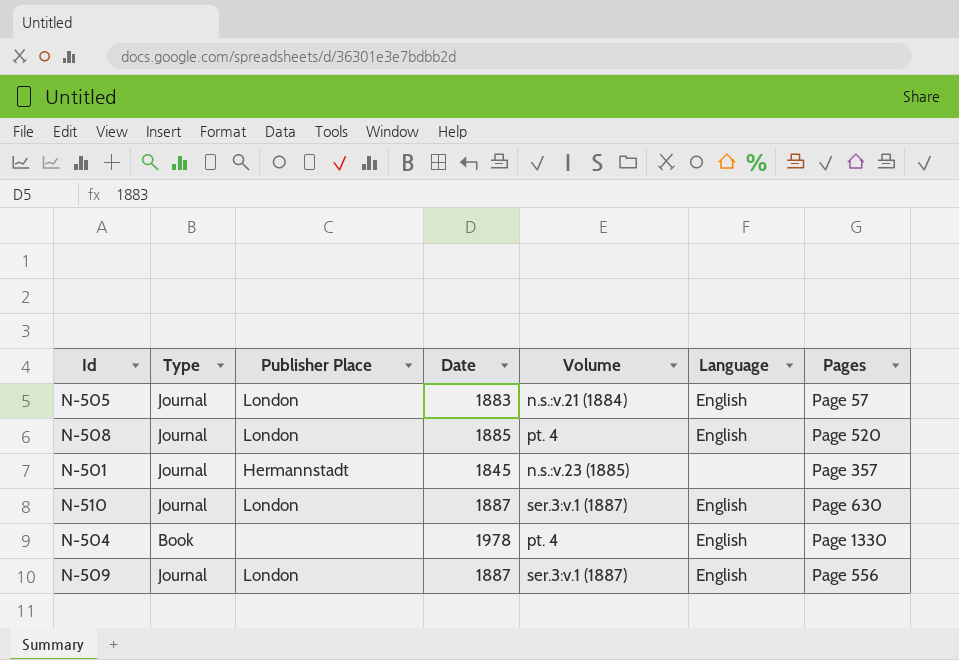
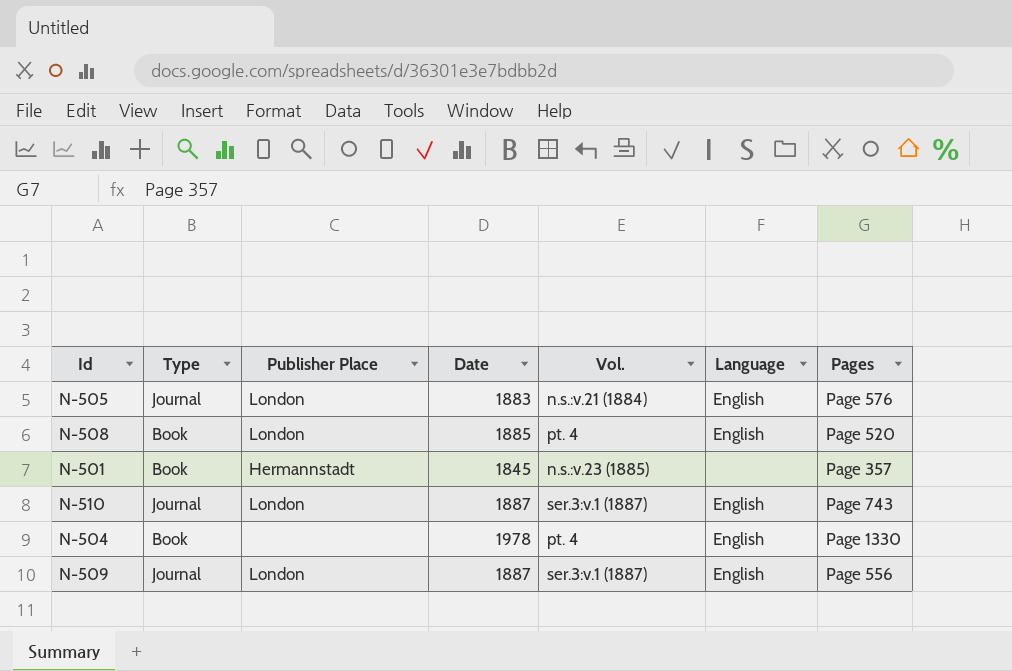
column name: Volume -> Vol.
N-505 | Pages: Page 57 -> Page 576
N-508 | Type: Journal -> Book
N-501 | Type: Journal -> Book
N-510 | Pages: Page 630 -> Page 743

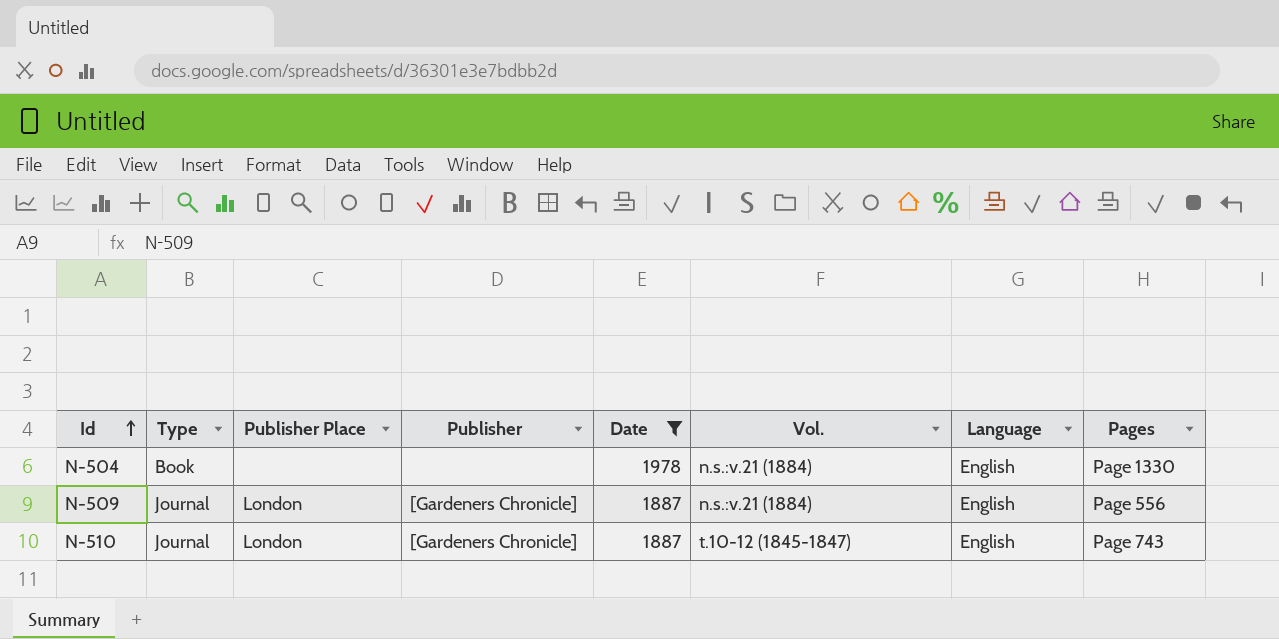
filter: none -> Date >= 1887
row order: none -> Id ascending
column Publisher | position: none -> 4
N-504 | Vol.: pt. 4 -> n.s.:v.21 (1884)
N-509 | Vol.: ser.3:v.1 (1887) -> n.s.:v.21 (1884)
N-510 | Vol.: ser.3:v.1 (1887) -> t.10-12 (1845-1847)

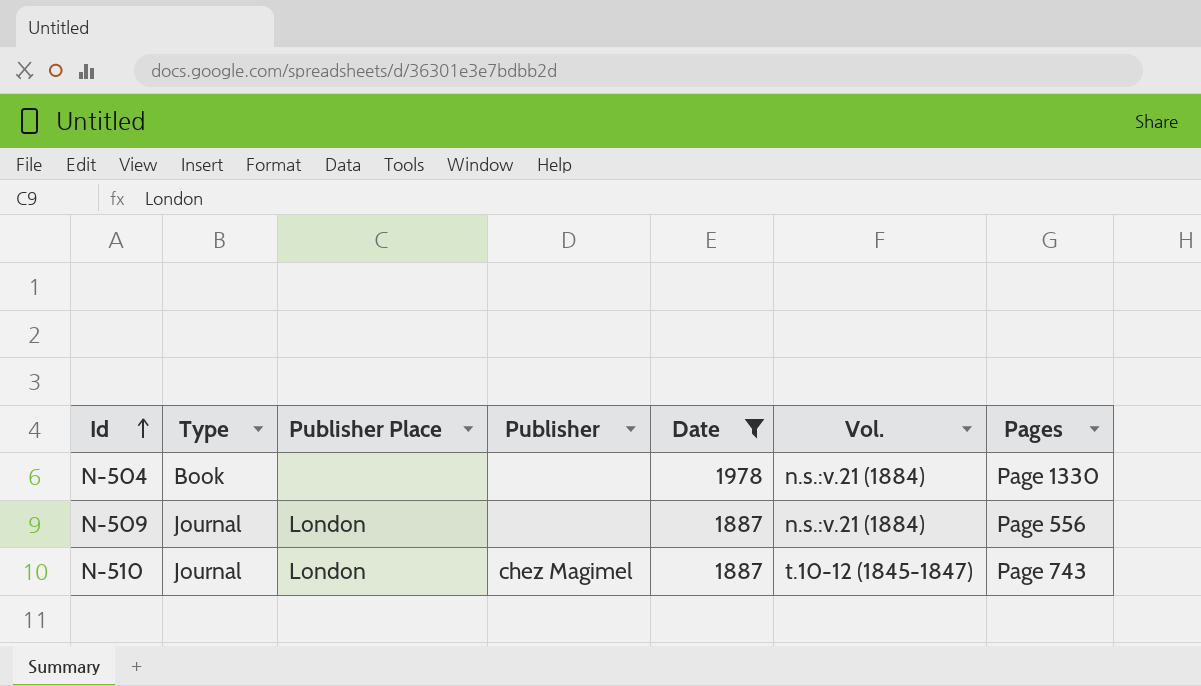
column Language | position: 7 -> none
N-509 | Publisher: [Gardeners Chronicle] -> none
N-510 | Publisher: [Gardeners Chronicle] -> chez Magimel

